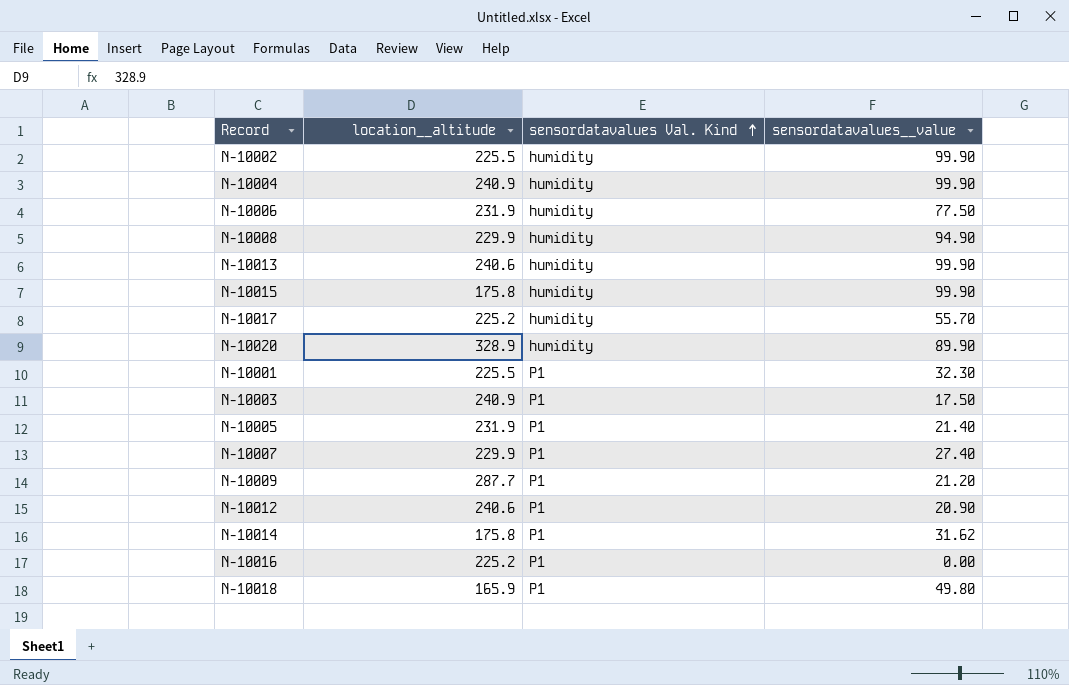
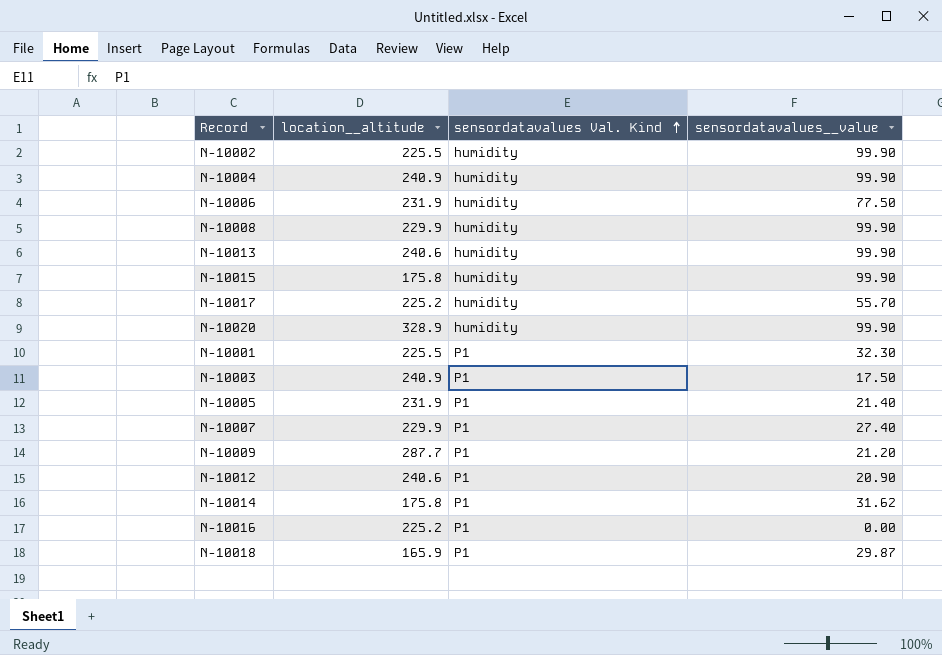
N-10008 | sensordatavalues__value: 94.90 -> 99.90
N-10020 | sensordatavalues__value: 89.90 -> 99.90
N-10018 | sensordatavalues__value: 49.80 -> 29.87

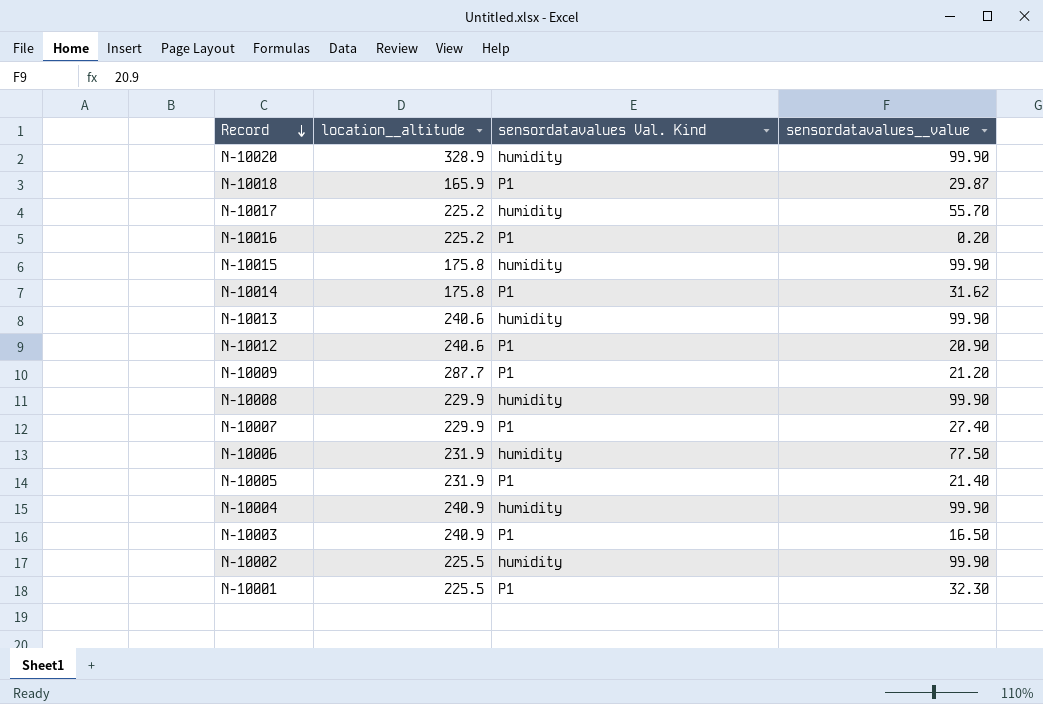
row order: sensordatavalues Val. Kind ascending -> Record descending
N-10016 | sensordatavalues__value: 0.00 -> 0.20
N-10003 | sensordatavalues__value: 17.50 -> 16.50

